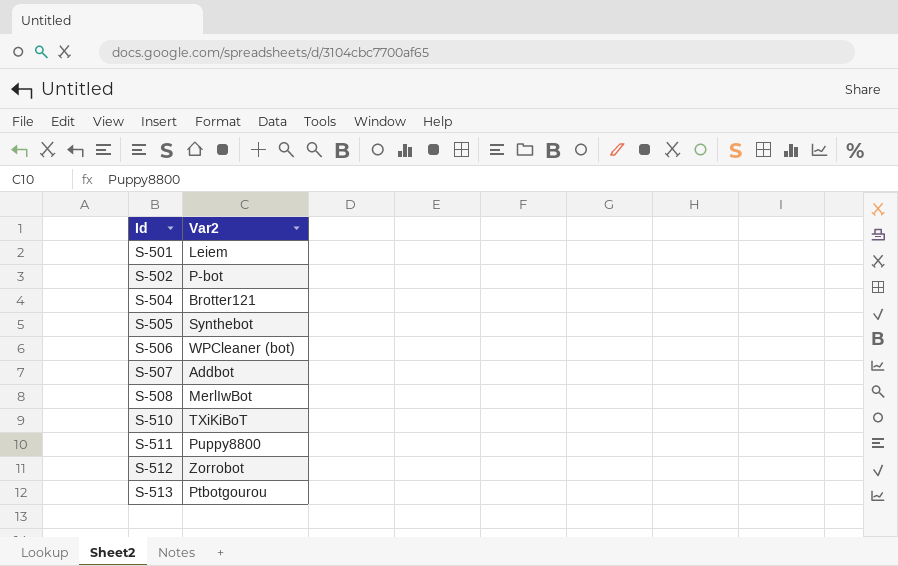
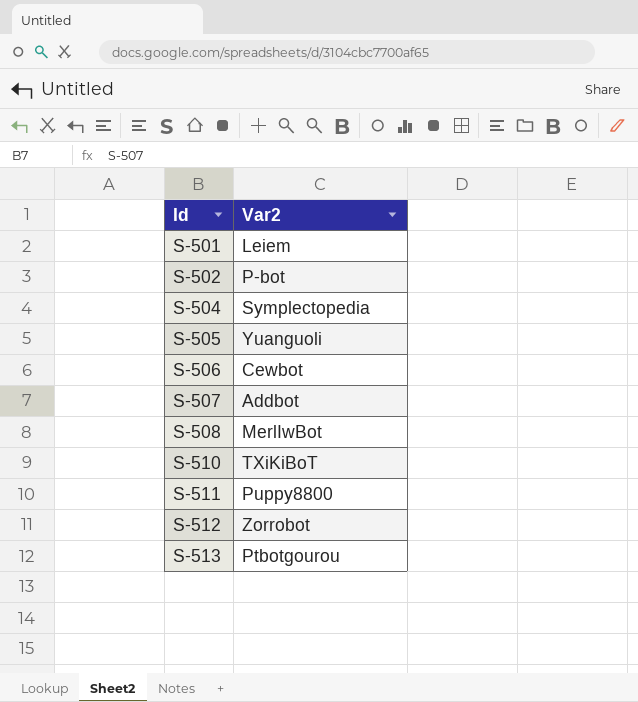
S-504 | Var2: Brotter121 -> Symplectopedia
S-505 | Var2: Synthebot -> Yuanguoli
S-506 | Var2: WPCleaner (bot) -> Cewbot

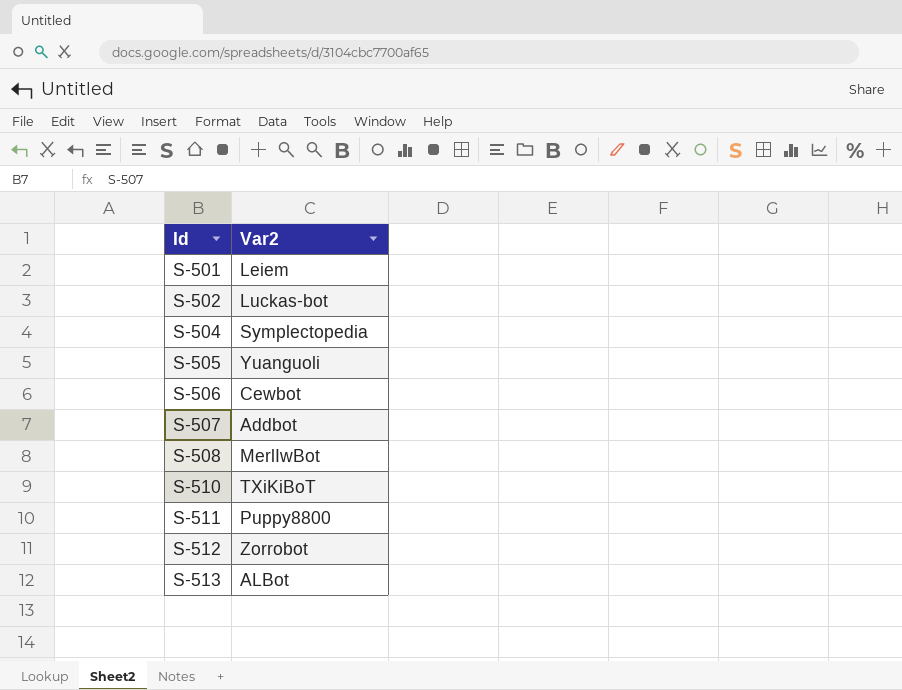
S-502 | Var2: P-bot -> Luckas-bot
S-513 | Var2: Ptbotgourou -> ALBot

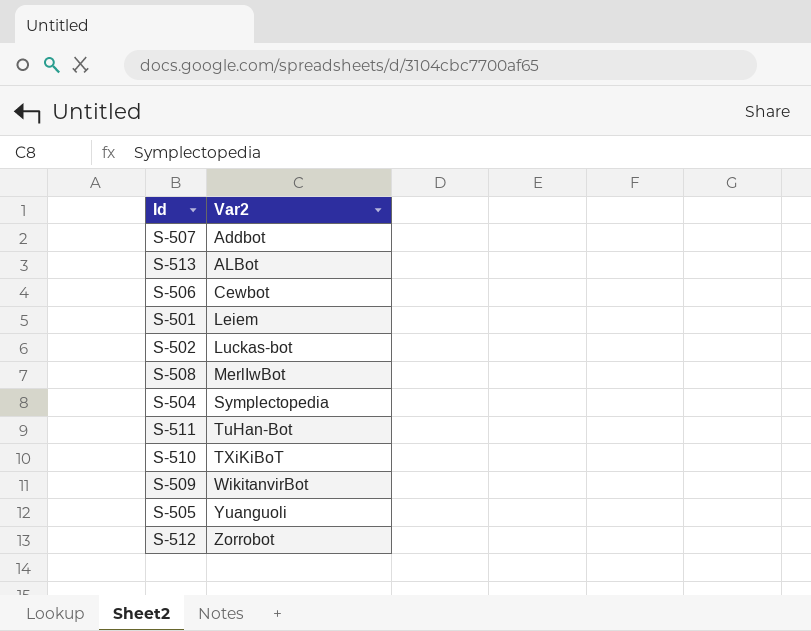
row order: Id ascending -> Var2 ascending
S-511 | Var2: Puppy8800 -> TuHan-Bot
row S-509: none -> WikitanvirBot

